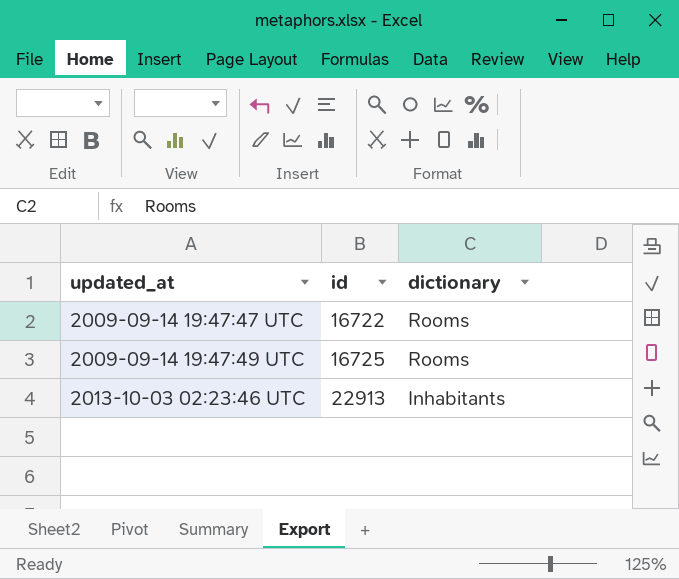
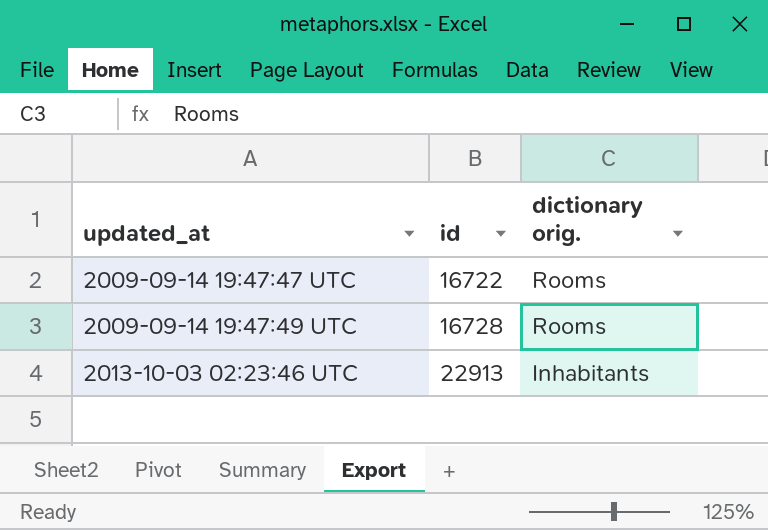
column name: dictionary -> dictionary orig.
2009-09-14 19:47:49 UTC | id: 16725 -> 16728

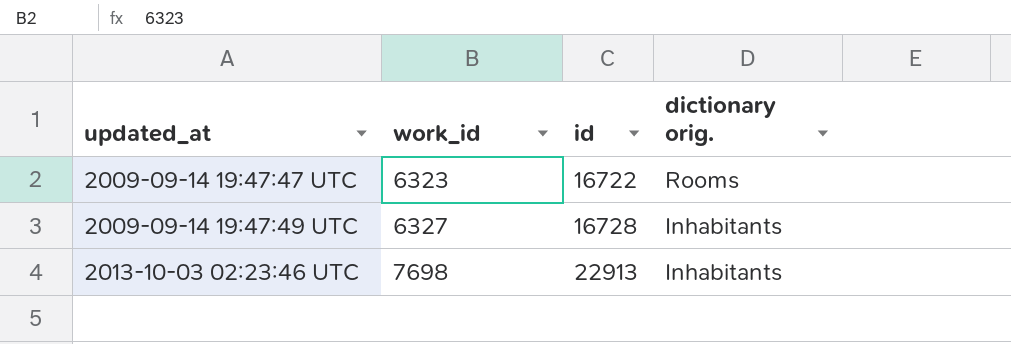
column work_id | position: none -> 2
2009-09-14 19:47:49 UTC | dictionary orig.: Rooms -> Inhabitants

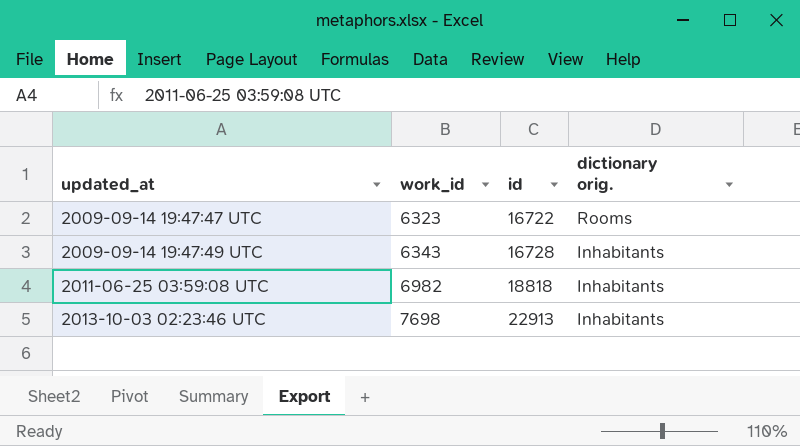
2009-09-14 19:47:49 UTC | work_id: 6327 -> 6343
row 2011-06-25 03:59:08 UTC: none -> 6982 | 18818 | Inhabitants

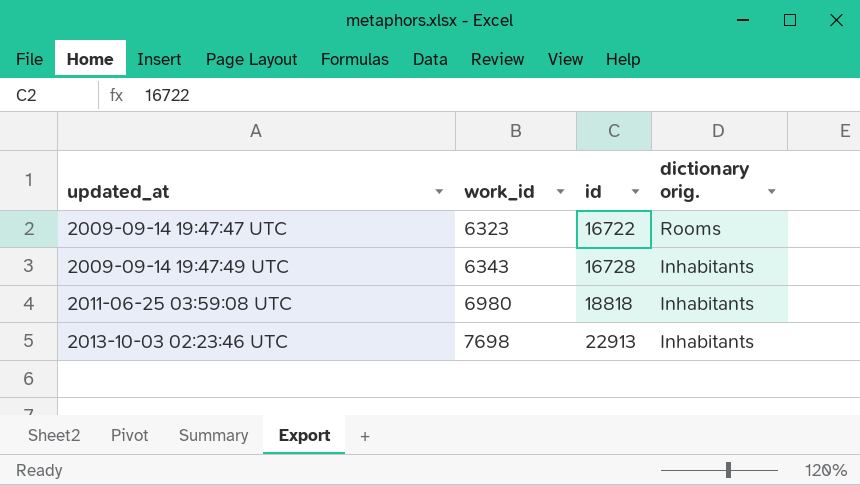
2011-06-25 03:59:08 UTC | work_id: 6982 -> 6980

